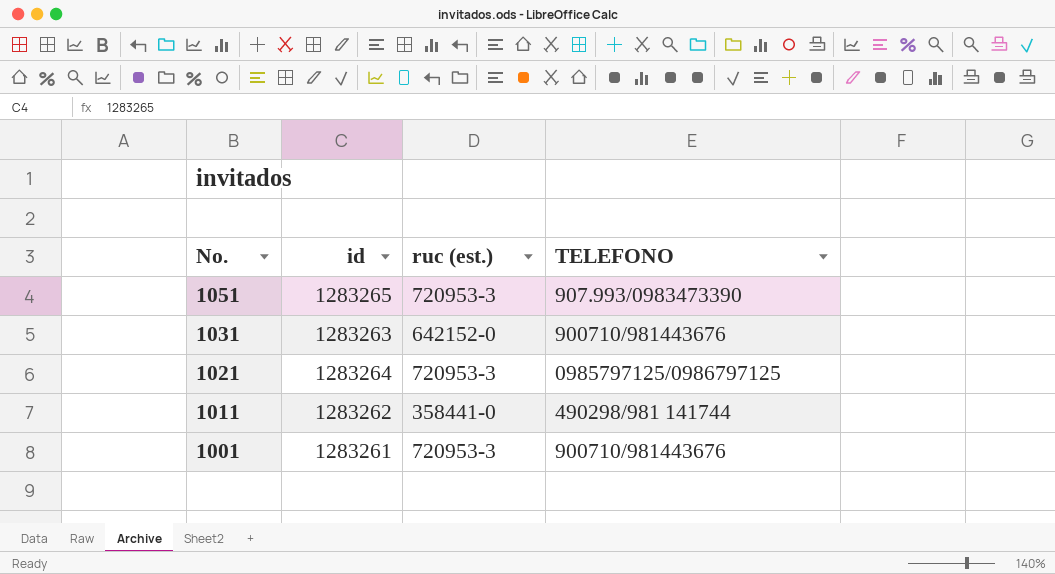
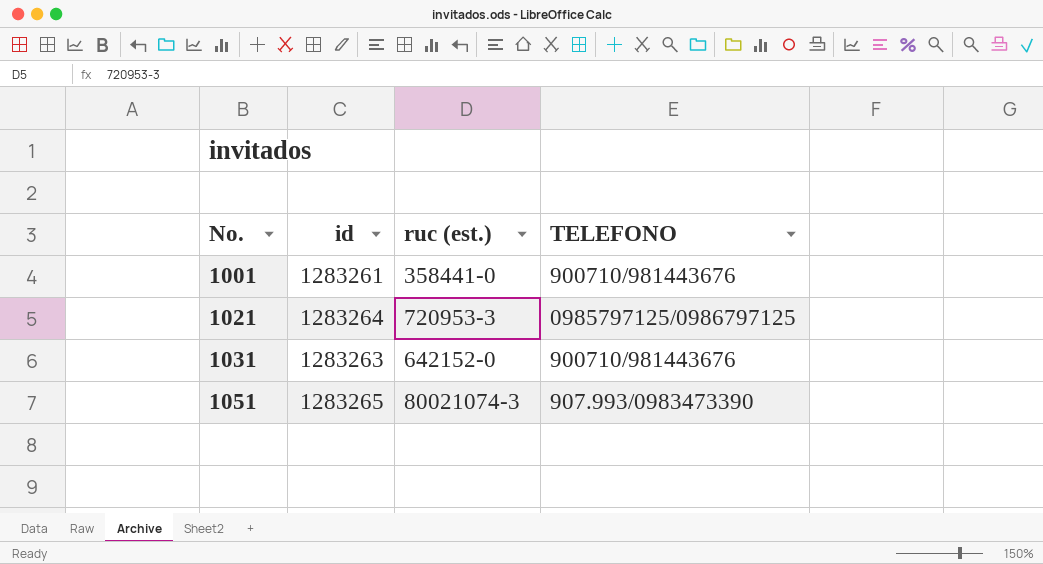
row order: No. descending -> No. ascending
row 1011: 1283262 | 358441-0 | 490298/981 141744 -> none
1001 | ruc (est.): 720953-3 -> 358441-0
1051 | ruc (est.): 720953-3 -> 80021074-3

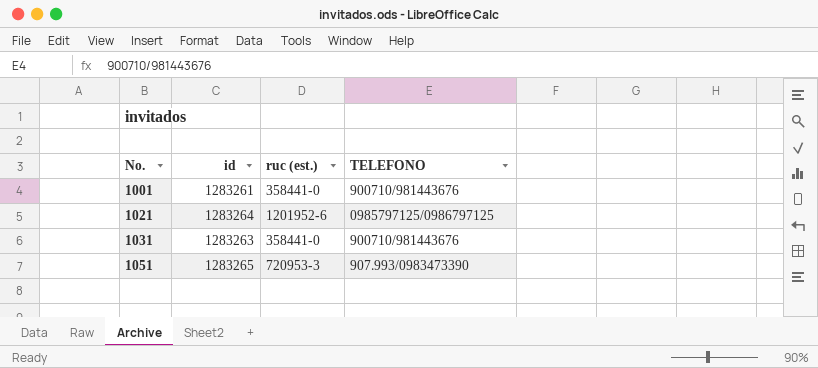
1021 | ruc (est.): 720953-3 -> 1201952-6
1031 | ruc (est.): 642152-0 -> 358441-0
1051 | ruc (est.): 80021074-3 -> 720953-3

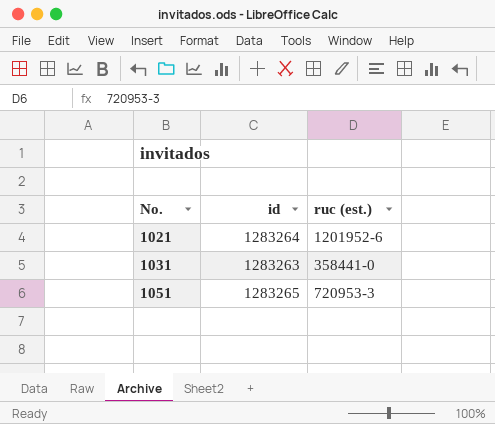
column TELEFONO | position: 4 -> none
row 1001: 1283261 | 358441-0 | 900710/981443676 -> none

